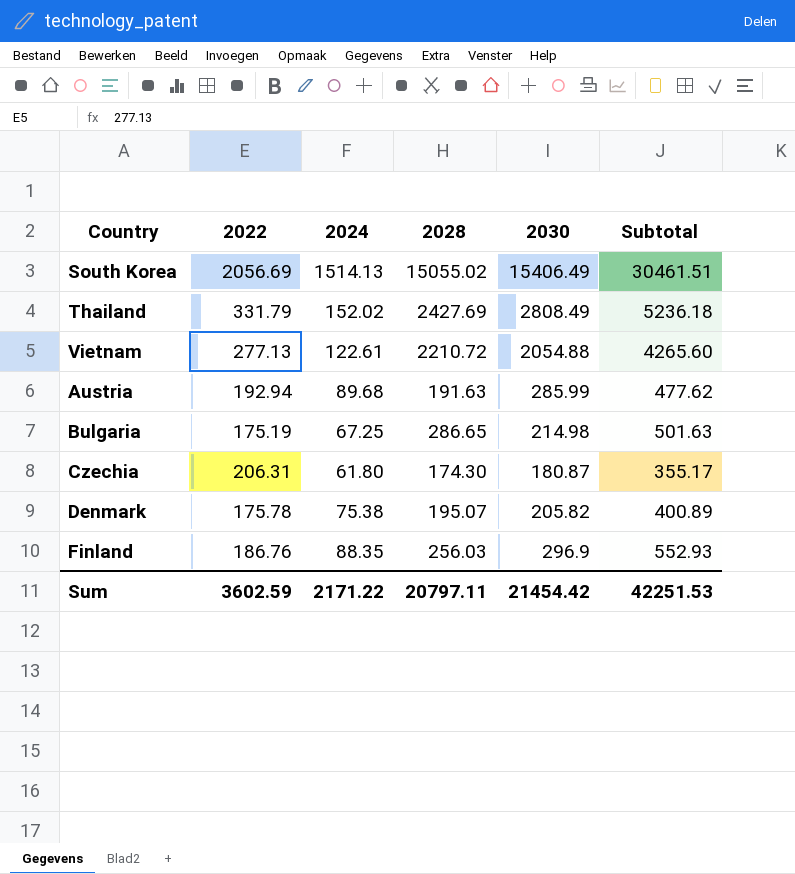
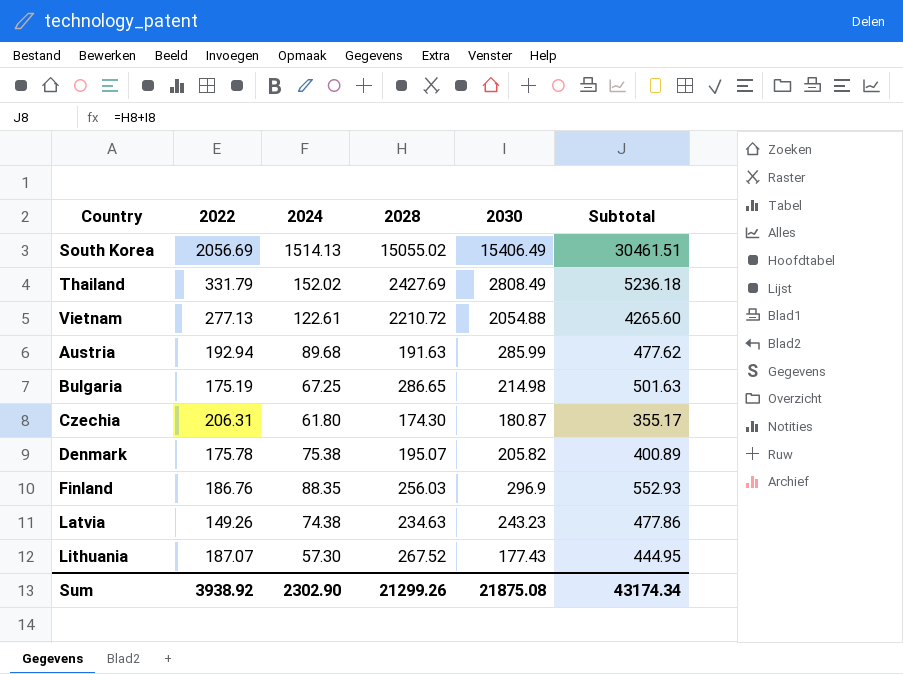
row Latvia: none -> 149.26 | 74.38 | 234.63 | 243.23 | 477.86
row Lithuania: none -> 187.07 | 57.30 | 267.52 | 177.43 | 444.95
Sum | 2022: 3602.59 -> 3938.92
Sum | 2024: 2171.22 -> 2302.90
Sum | 2028: 20797.11 -> 21299.26
Sum | 2030: 21454.42 -> 21875.08
Sum | Subtotal: 42251.53 -> 43174.34

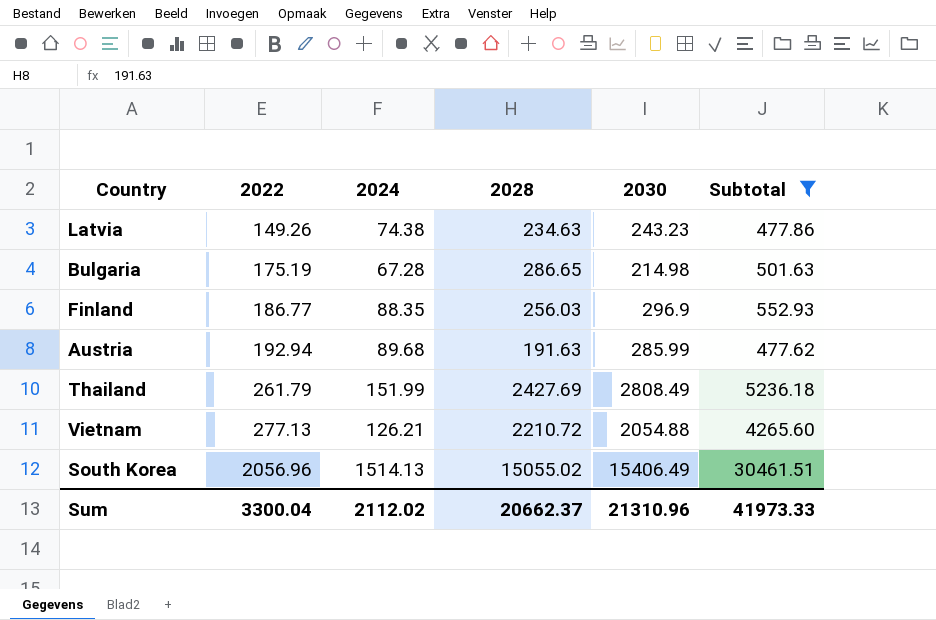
filter: none -> Subtotal >= 477.62
row order: none -> 2022 ascending
Bulgaria | 2024: 67.25 -> 67.28
Finland | 2022: 186.76 -> 186.77
Thailand | 2022: 331.79 -> 261.79
Thailand | 2024: 152.02 -> 151.99
Vietnam | 2024: 122.61 -> 126.21
South Korea | 2022: 2056.69 -> 2056.96
Sum | 2022: 3938.92 -> 3300.04
Sum | 2024: 2302.90 -> 2112.02
Sum | 2028: 21299.26 -> 20662.37
Sum | 2030: 21875.08 -> 21310.96
Sum | Subtotal: 43174.34 -> 41973.33

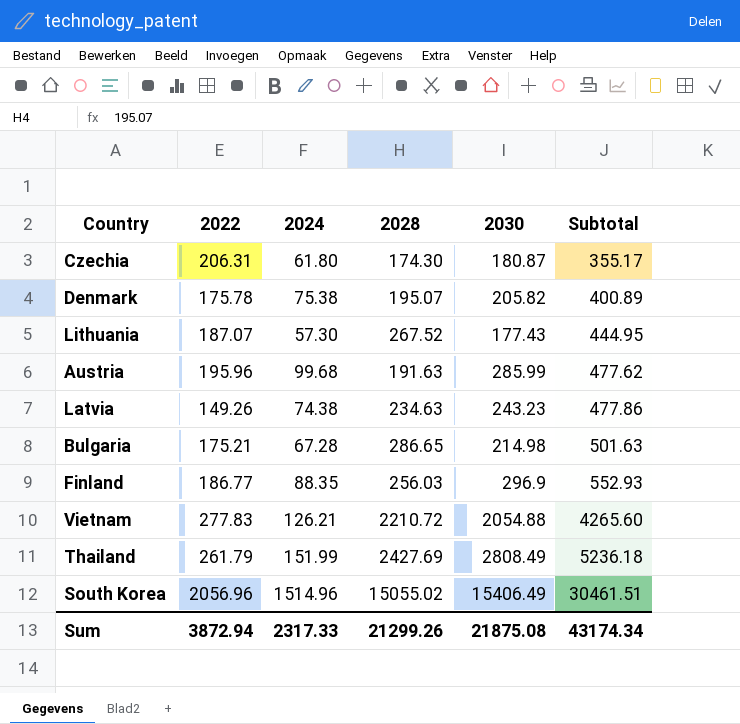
filter: Subtotal >= 477.62 -> none
row order: 2022 ascending -> Subtotal ascending
Austria | 2022: 192.94 -> 195.96
Austria | 2024: 89.68 -> 99.68
Bulgaria | 2022: 175.19 -> 175.21
Vietnam | 2022: 277.13 -> 277.83
South Korea | 2024: 1514.13 -> 1514.96
Sum | 2022: 3300.04 -> 3872.94
Sum | 2024: 2112.02 -> 2317.33
Sum | 2028: 20662.37 -> 21299.26
Sum | 2030: 21310.96 -> 21875.08
Sum | Subtotal: 41973.33 -> 43174.34

